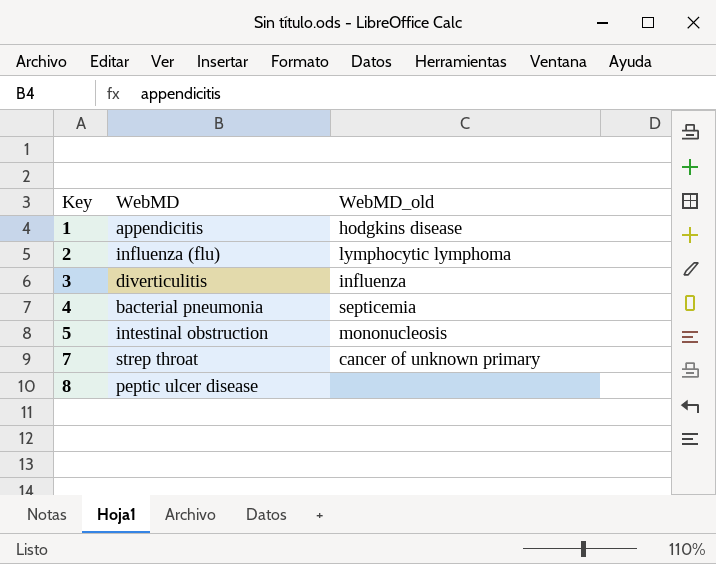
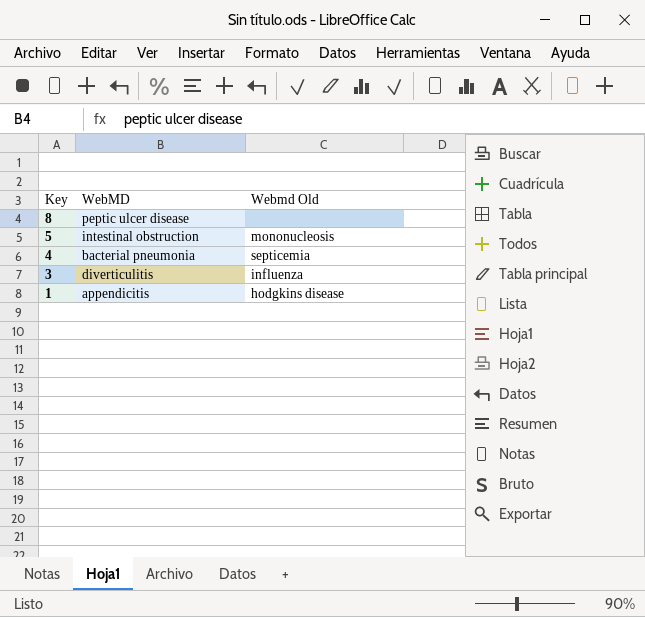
row order: Key ascending -> Key descending
column name: WebMD_old -> Webmd Old
row 2: influenza (flu) | lymphocytic lymphoma -> none
row 7: strep throat | cancer of unknown primary -> none

